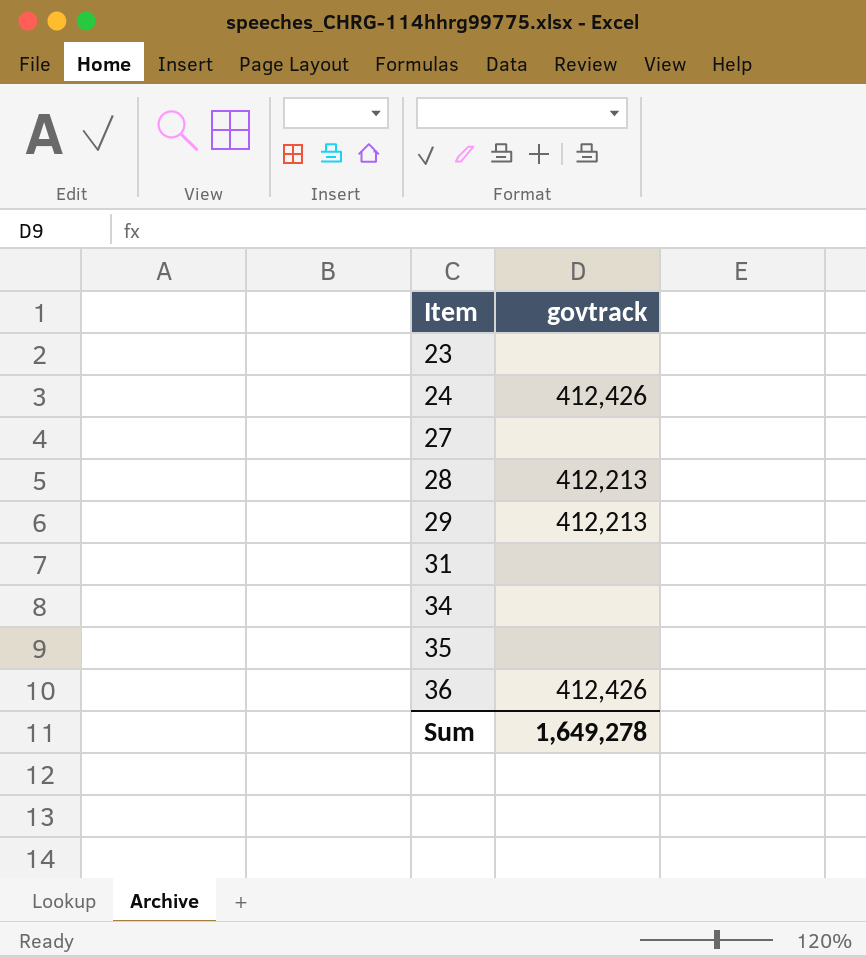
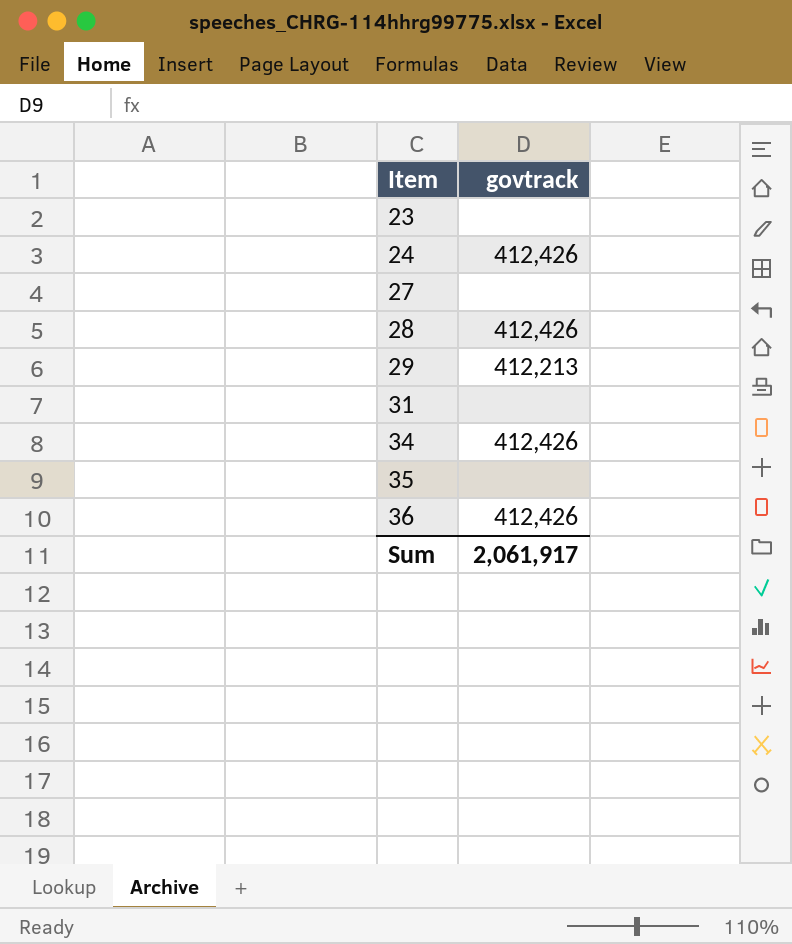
28 | govtrack: 412,213 -> 412,426
34 | govtrack: none -> 412,426
Sum | govtrack: 1,649,278 -> 2,061,917

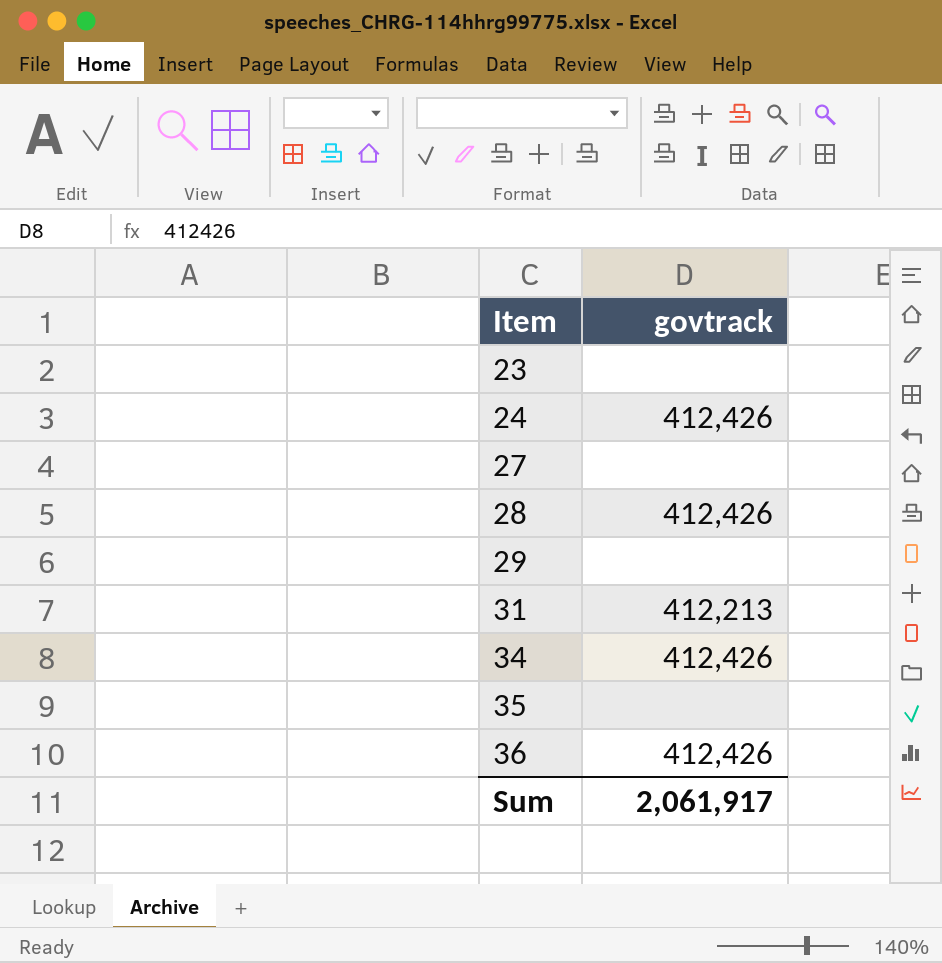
29 | govtrack: 412,213 -> none
31 | govtrack: none -> 412,213

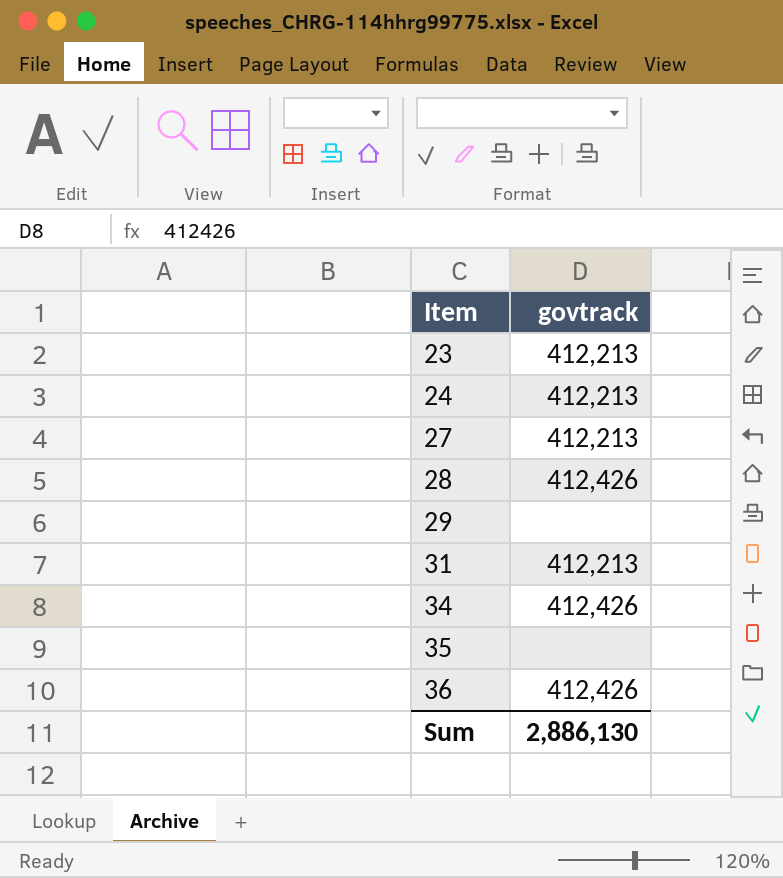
23 | govtrack: none -> 412,213
24 | govtrack: 412,426 -> 412,213
27 | govtrack: none -> 412,213
Sum | govtrack: 2,061,917 -> 2,886,130

